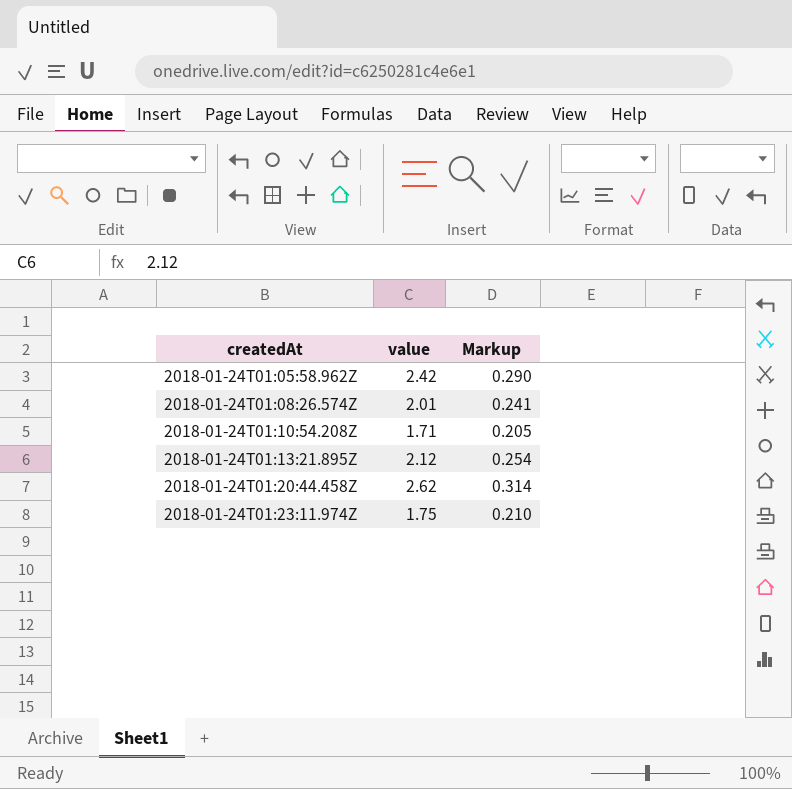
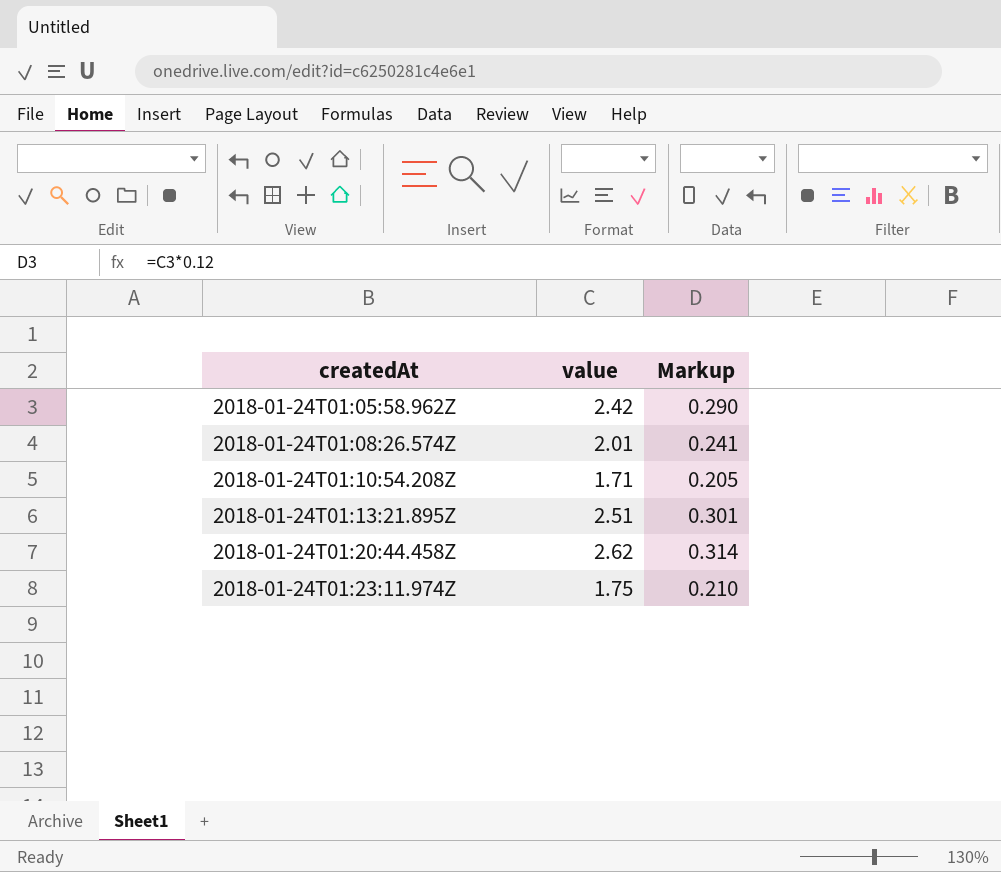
2018-01-24T01:13:21.895Z | value: 2.12 -> 2.51
2018-01-24T01:13:21.895Z | Markup: 0.254 -> 0.301

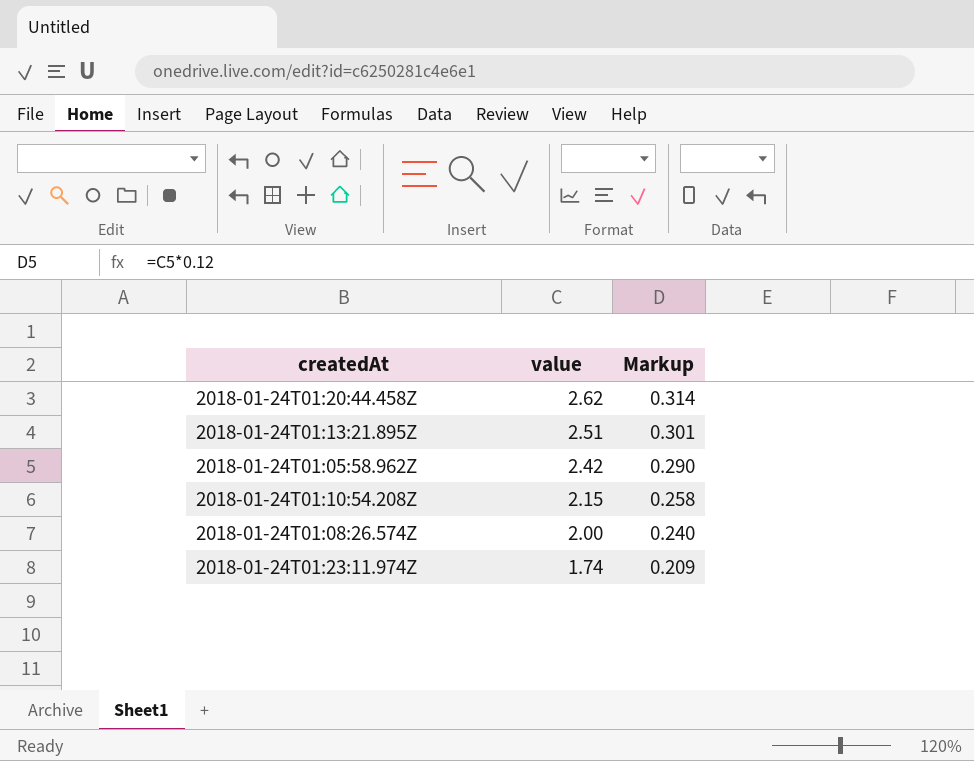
row order: createdAt ascending -> value descending
2018-01-24T01:10:54.208Z | value: 1.71 -> 2.15
2018-01-24T01:10:54.208Z | Markup: 0.205 -> 0.258
2018-01-24T01:08:26.574Z | value: 2.01 -> 2.00
2018-01-24T01:08:26.574Z | Markup: 0.241 -> 0.240
2018-01-24T01:23:11.974Z | value: 1.75 -> 1.74
2018-01-24T01:23:11.974Z | Markup: 0.210 -> 0.209

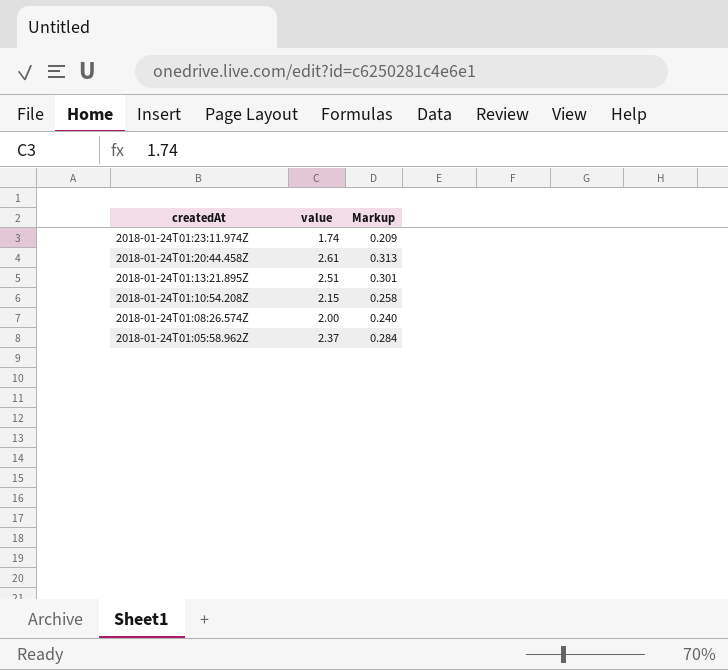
row order: value descending -> createdAt descending
2018-01-24T01:20:44.458Z | value: 2.62 -> 2.61
2018-01-24T01:20:44.458Z | Markup: 0.314 -> 0.313
2018-01-24T01:05:58.962Z | value: 2.42 -> 2.37
2018-01-24T01:05:58.962Z | Markup: 0.290 -> 0.284

